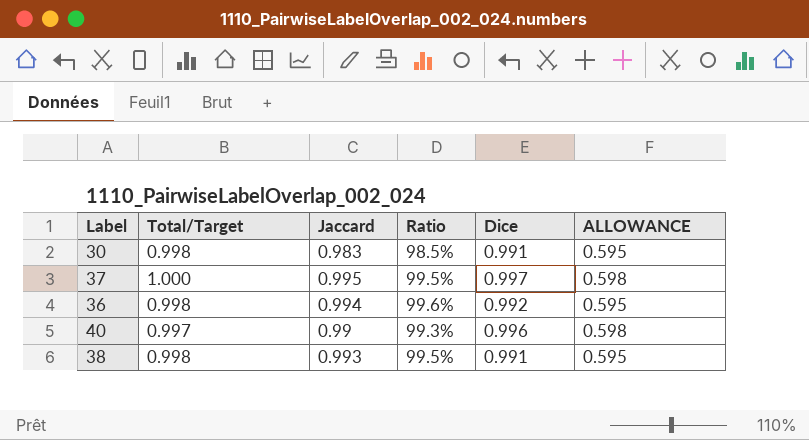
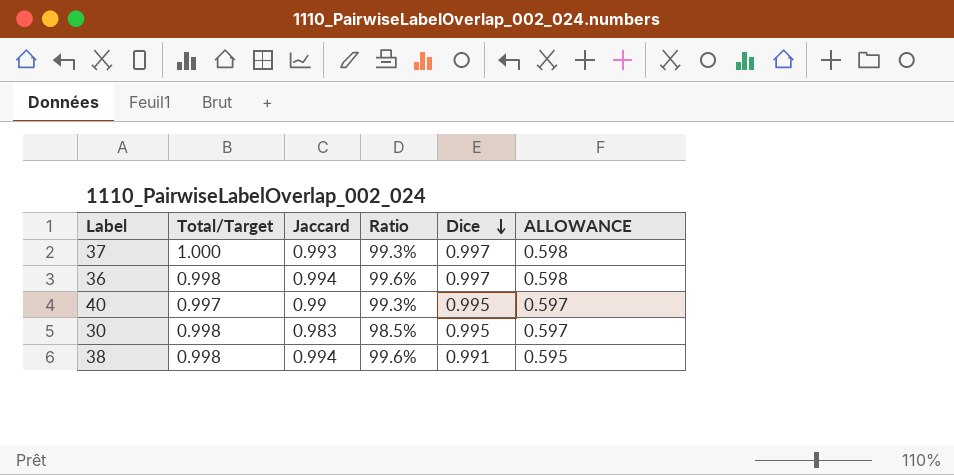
row order: none -> Dice descending
37 | Jaccard: 0.995 -> 0.993
37 | Ratio: 99.5% -> 99.3%
36 | Dice: 0.992 -> 0.997
36 | ALLOWANCE: 0.595 -> 0.598
40 | Dice: 0.996 -> 0.995
40 | ALLOWANCE: 0.598 -> 0.597
30 | Dice: 0.991 -> 0.995
30 | ALLOWANCE: 0.595 -> 0.597
38 | Jaccard: 0.993 -> 0.994
38 | Ratio: 99.5% -> 99.6%

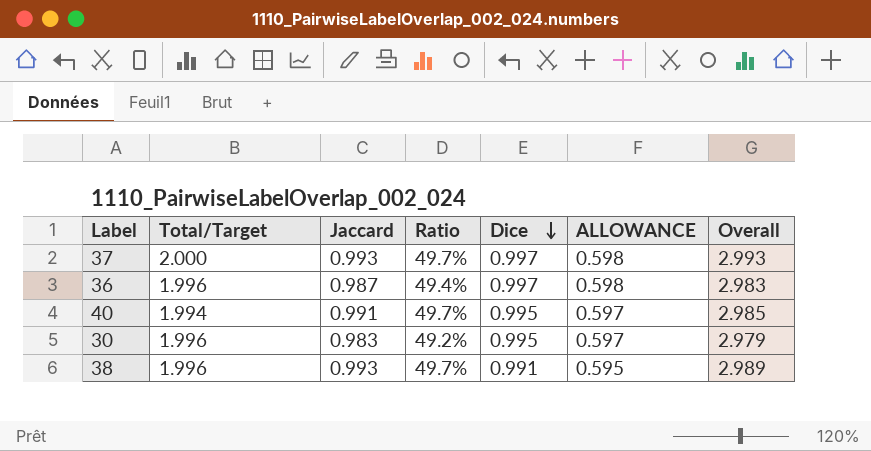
column Overall | formula: none -> [Total/Target] + [Jaccard]
37 | Total/Target: 1.000 -> 2.000
37 | Ratio: 99.3% -> 49.7%
36 | Total/Target: 0.998 -> 1.996
36 | Jaccard: 0.994 -> 0.987
36 | Ratio: 99.6% -> 49.4%
40 | Total/Target: 0.997 -> 1.994
40 | Jaccard: 0.99 -> 0.991
40 | Ratio: 99.3% -> 49.7%
30 | Total/Target: 0.998 -> 1.996
30 | Ratio: 98.5% -> 49.2%
38 | Total/Target: 0.998 -> 1.996
38 | Jaccard: 0.994 -> 0.993
38 | Ratio: 99.6% -> 49.7%

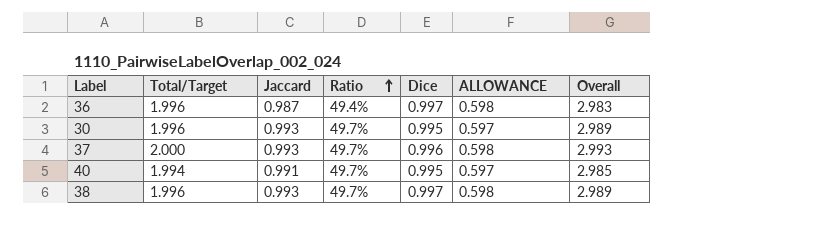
row order: Dice descending -> Ratio ascending
30 | Jaccard: 0.983 -> 0.993
30 | Ratio: 49.2% -> 49.7%
30 | Overall: 2.979 -> 2.989
37 | Dice: 0.997 -> 0.996
38 | Dice: 0.991 -> 0.997
38 | ALLOWANCE: 0.595 -> 0.598

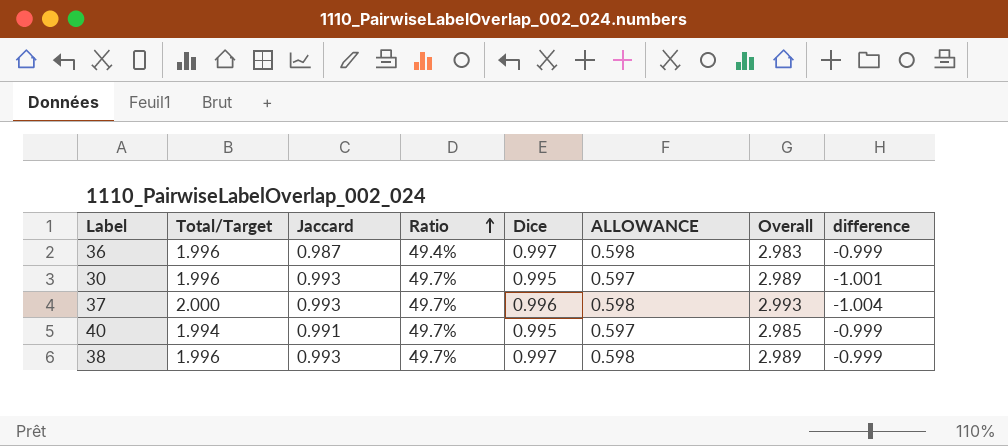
column difference | formula: none -> [Dice] - [Total/Target]

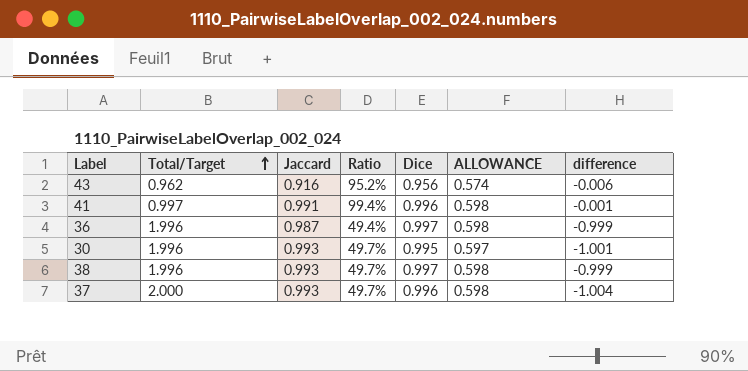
row order: Ratio ascending -> Total/Target ascending
column Overall | formula: [Total/Target] + [Jaccard] -> none
row 40: 1.994 | 0.991 | 49.7% | 0.995 | 0.597 | 2.985 | -0.999 -> none
row 43: none -> 0.962 | 0.916 | 95.2% | 0.956 | 0.574 | -0.006
row 41: none -> 0.997 | 0.991 | 99.4% | 0.996 | 0.598 | -0.001

